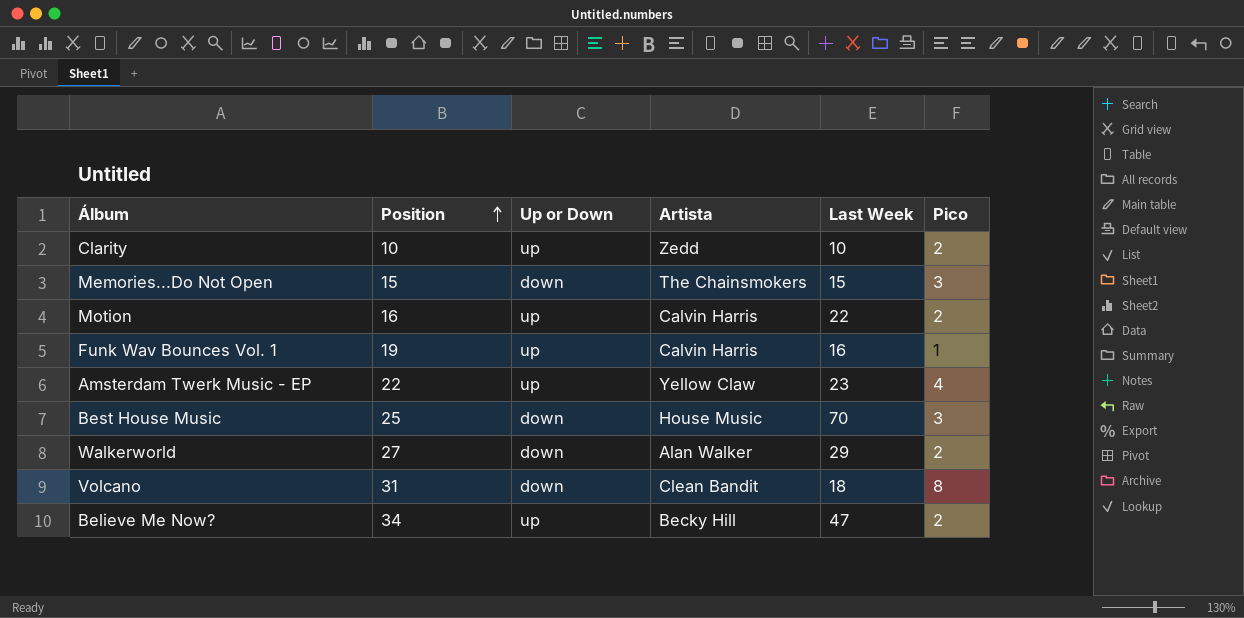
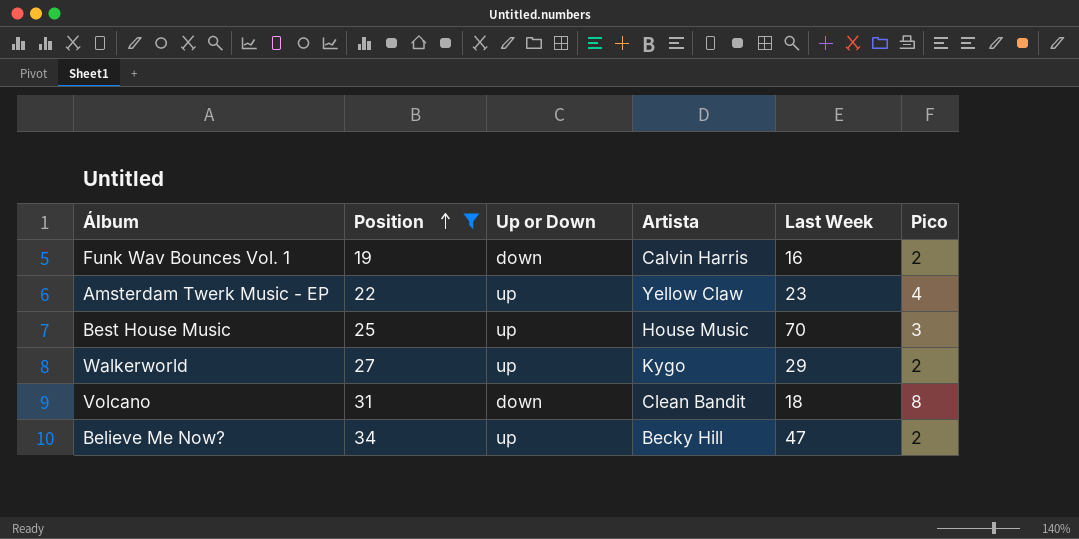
filter: none -> Position >= 19
Funk Wav Bounces Vol. 1 | Up or Down: up -> down
Funk Wav Bounces Vol. 1 | Pico: 1 -> 2
Best House Music | Up or Down: down -> up
Walkerworld | Up or Down: down -> up
Walkerworld | Artista: Alan Walker -> Kygo

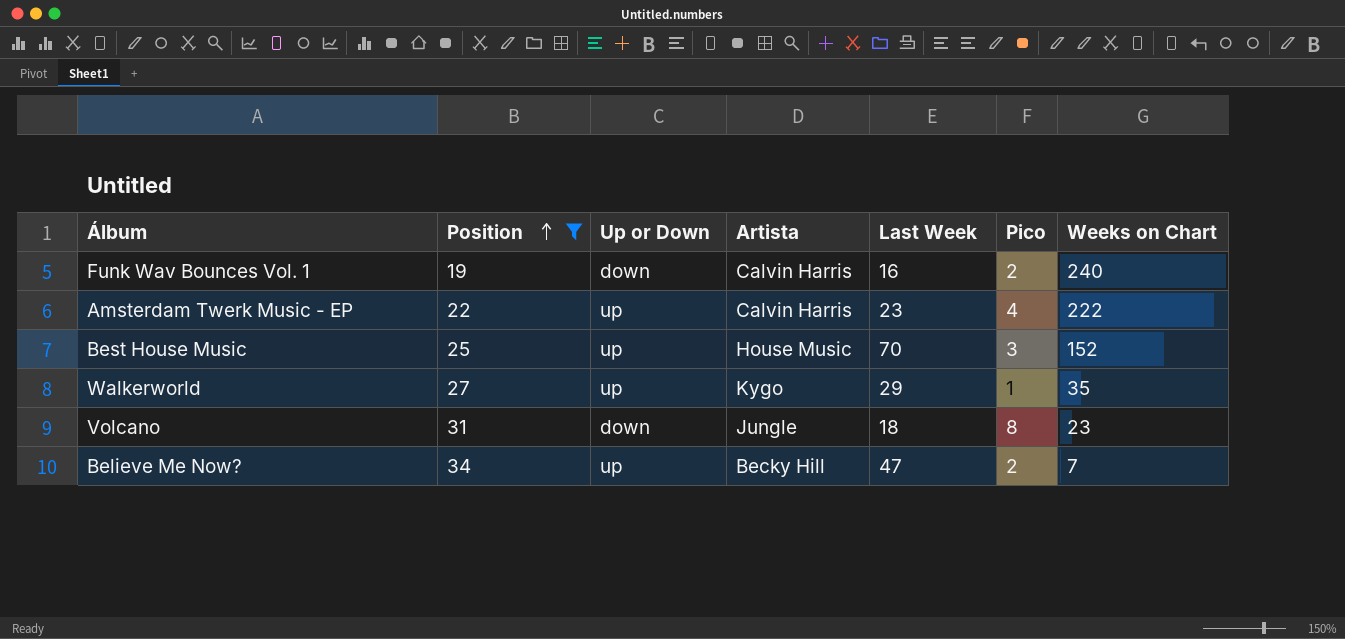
column Weeks on Chart | position: none -> 7
Amsterdam Twerk Music - EP | Artista: Yellow Claw -> Calvin Harris
Walkerworld | Pico: 2 -> 1
Volcano | Artista: Clean Bandit -> Jungle

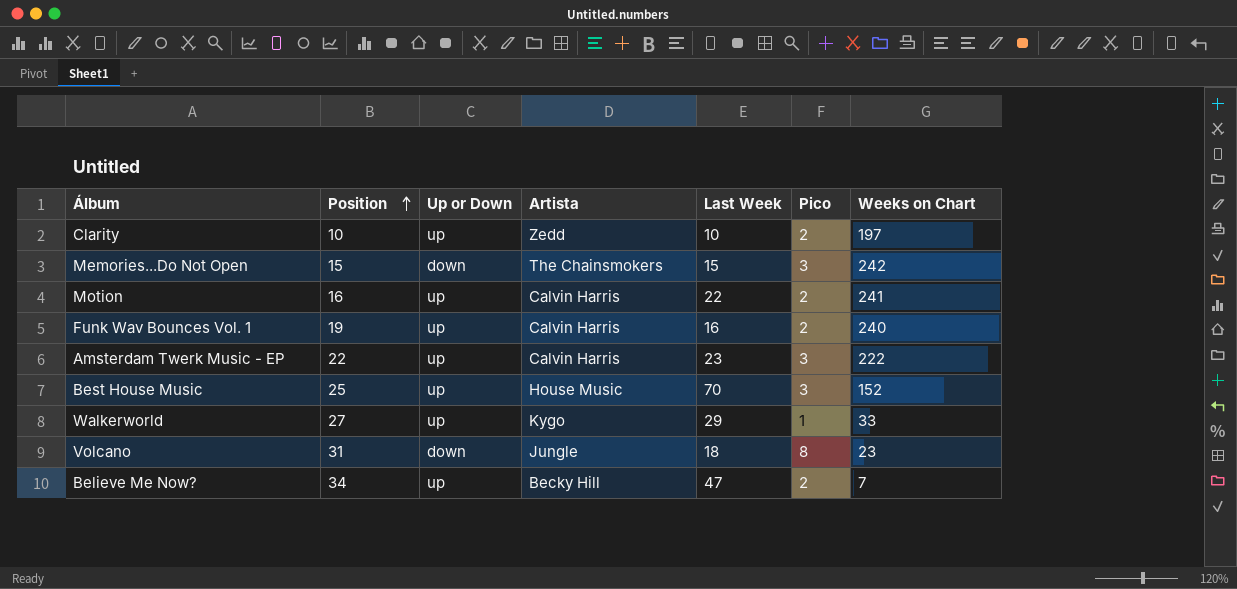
filter: Position >= 19 -> none
Funk Wav Bounces Vol. 1 | Up or Down: down -> up
Amsterdam Twerk Music - EP | Pico: 4 -> 3
Walkerworld | Weeks on Chart: 35 -> 33

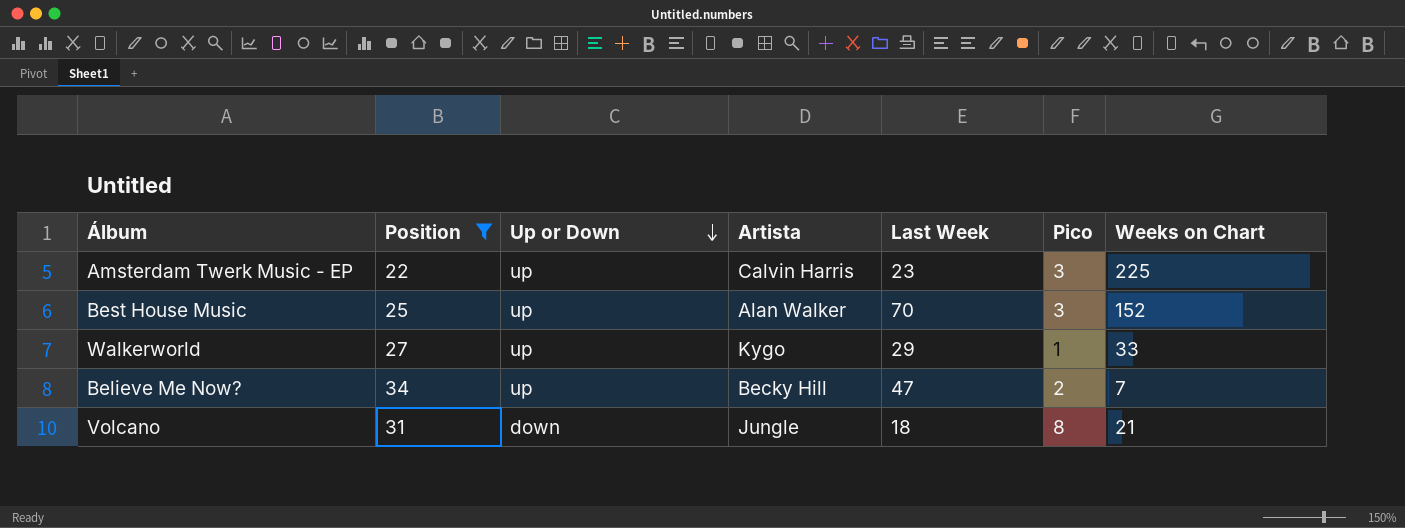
filter: none -> Position >= 22
row order: Position ascending -> Up or Down descending
Amsterdam Twerk Music - EP | Weeks on Chart: 222 -> 225
Best House Music | Artista: House Music -> Alan Walker
Volcano | Weeks on Chart: 23 -> 21

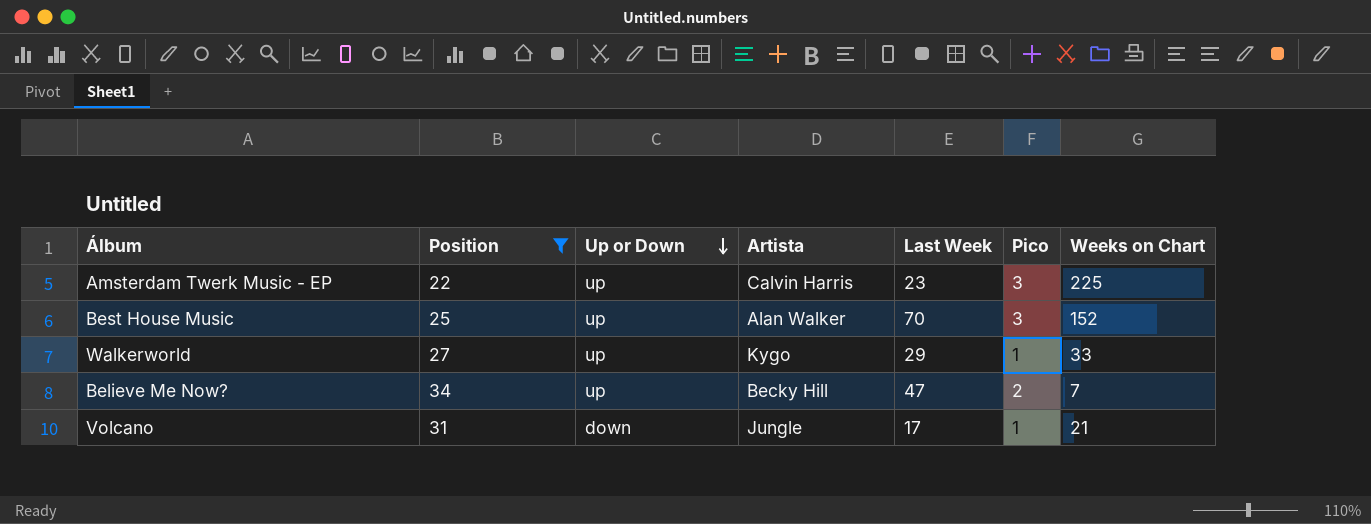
Volcano | Last Week: 18 -> 17
Volcano | Pico: 8 -> 1

